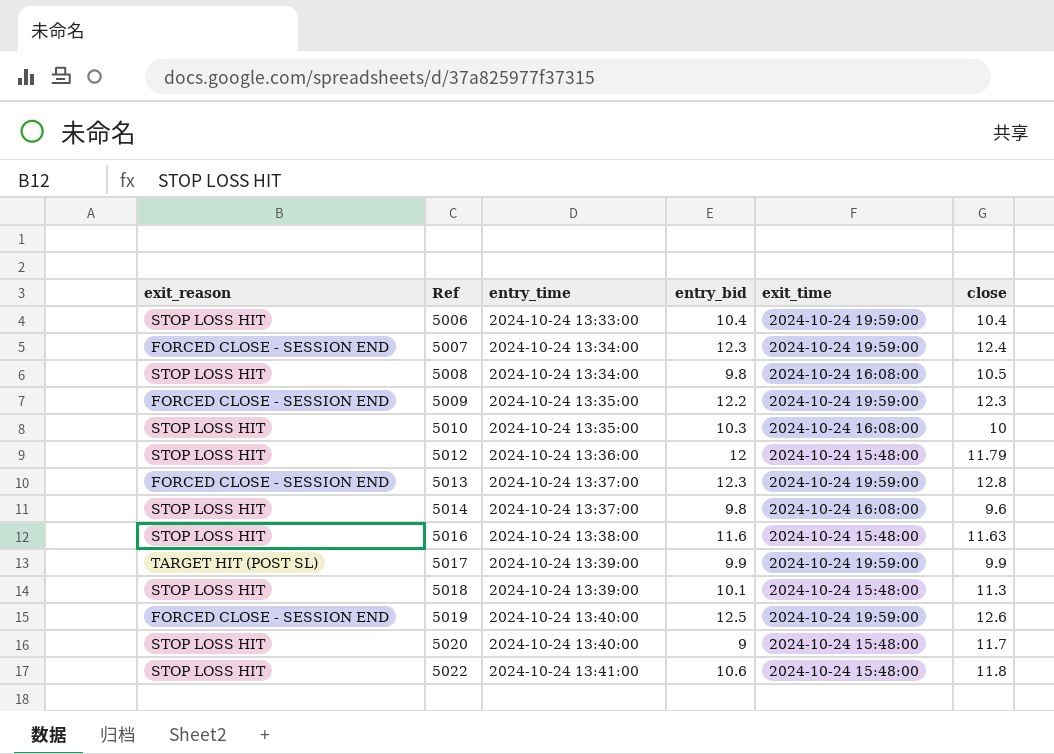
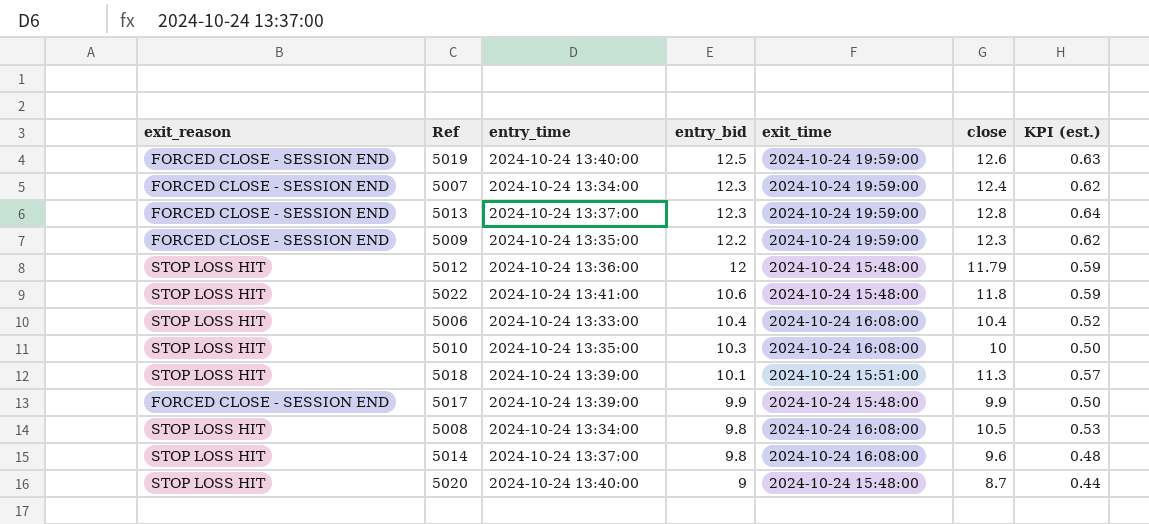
row order: Ref ascending -> entry_bid descending
column KPI (est.) | formula: none -> [close] * 0.05
row 5016: STOP LOSS HIT | 2024-10-24 13:38:00 | 11.6 | 2024-10-24 15:48:00 | 11.63 -> none
5006 | exit_time: 2024-10-24 19:59:00 -> 2024-10-24 16:08:00
5018 | exit_time: 2024-10-24 15:48:00 -> 2024-10-24 15:51:00
5017 | exit_reason: TARGET HIT (POST SL) -> FORCED CLOSE - SESSION END
5017 | exit_time: 2024-10-24 19:59:00 -> 2024-10-24 15:48:00
5020 | close: 11.7 -> 8.7

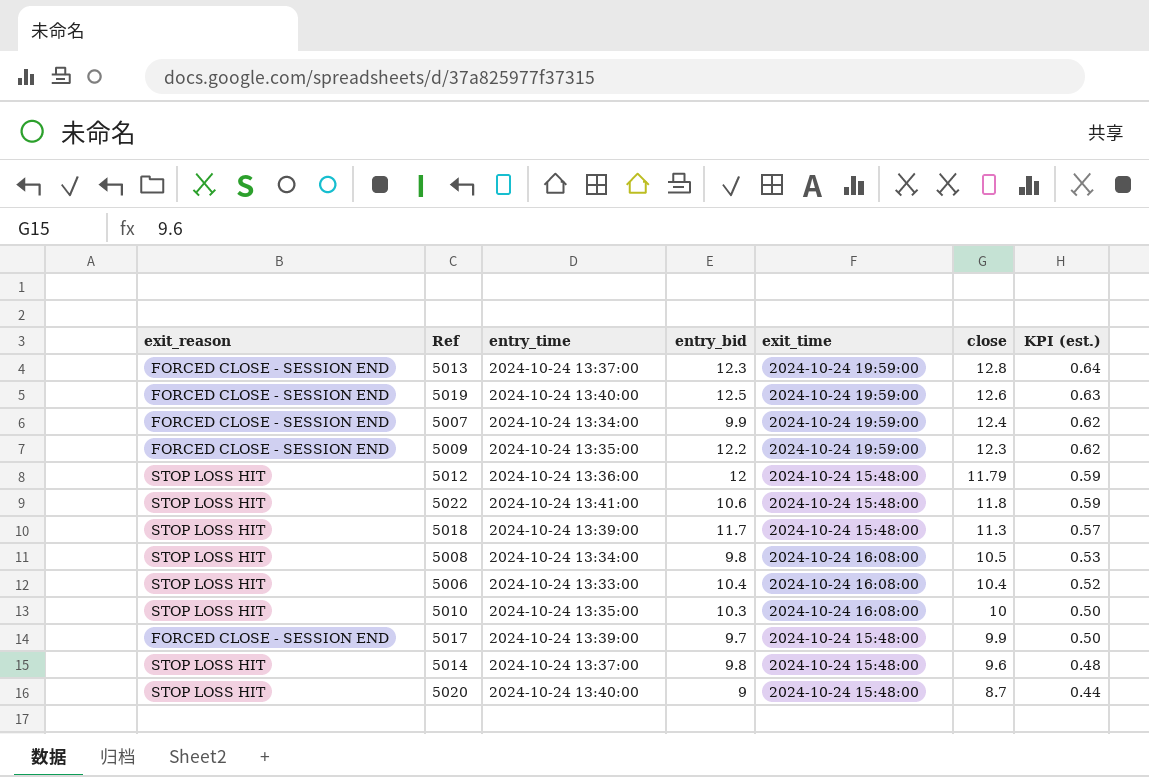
row order: entry_bid descending -> KPI (est.) descending
5007 | entry_bid: 12.3 -> 9.9
5018 | entry_bid: 10.1 -> 11.7
5018 | exit_time: 2024-10-24 15:51:00 -> 2024-10-24 15:48:00
5017 | entry_bid: 9.9 -> 9.7
5014 | exit_time: 2024-10-24 16:08:00 -> 2024-10-24 15:48:00

